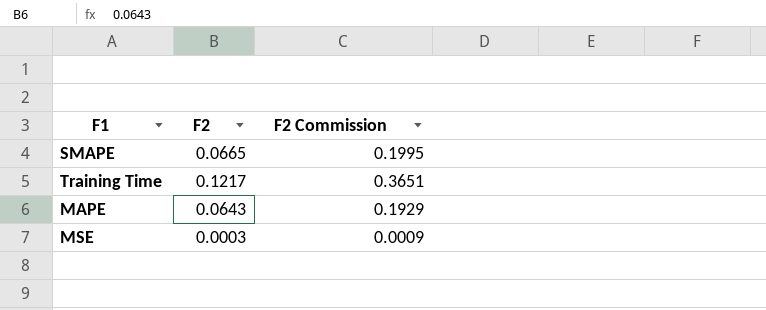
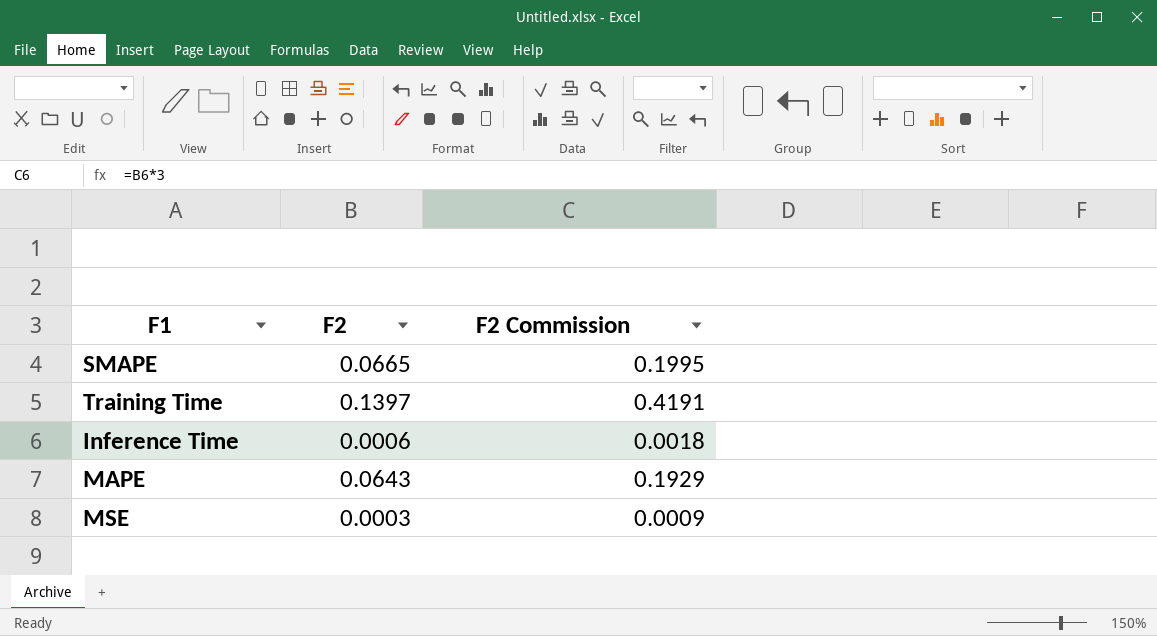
Training Time | F2: 0.1217 -> 0.1397
Training Time | F2 Commission: 0.3651 -> 0.4191
row Inference Time: none -> 0.0006 | 0.0018

